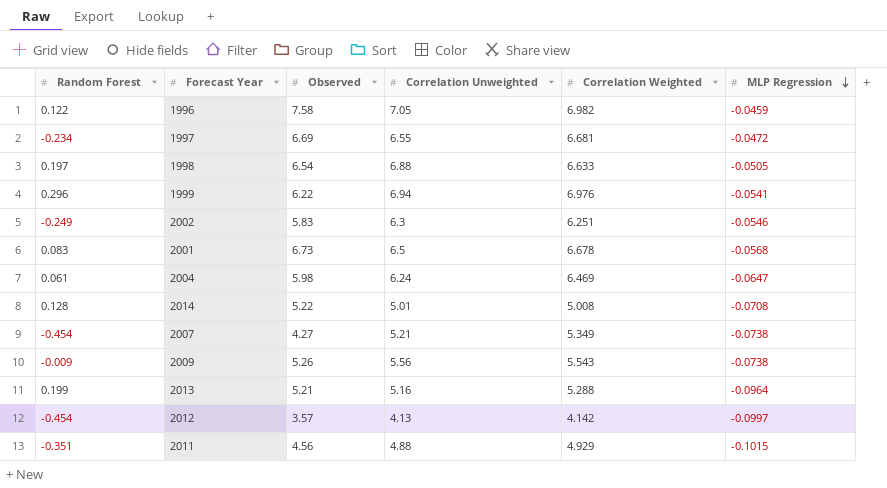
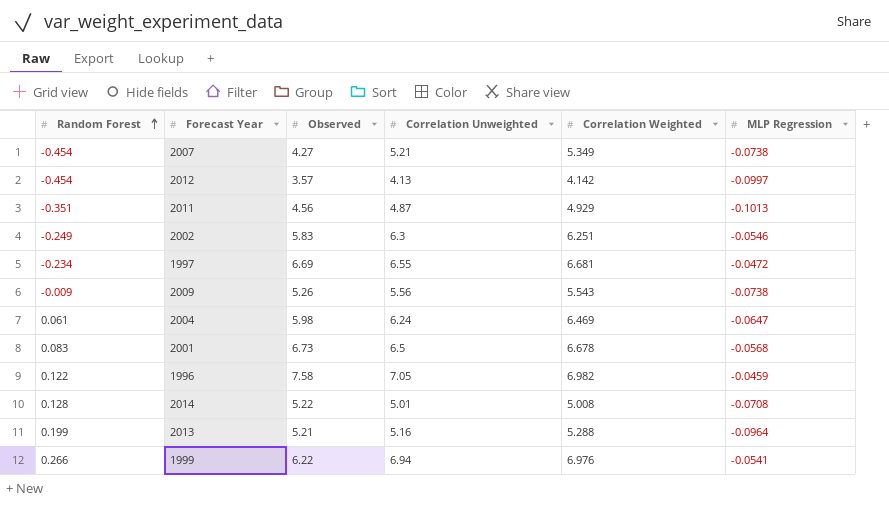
row order: MLP Regression descending -> Random Forest ascending
row 1998: 0.197 | 6.54 | 6.88 | 6.633 | -0.0505 -> none
2011 | Correlation Unweighted: 4.88 -> 4.87
2011 | MLP Regression: -0.1015 -> -0.1013
1999 | Random Forest: 0.296 -> 0.266

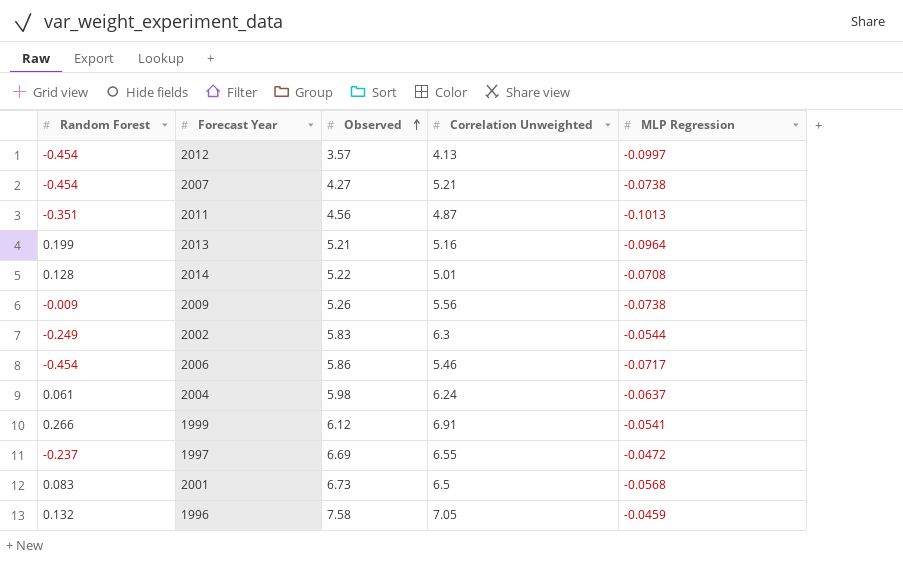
row order: Random Forest ascending -> Observed ascending
column Correlation Weighted | position: 5 -> none
2002 | MLP Regression: -0.0546 -> -0.0544
row 2006: none -> -0.454 | 5.86 | 5.46 | -0.0717
2004 | MLP Regression: -0.0647 -> -0.0637
1999 | Observed: 6.22 -> 6.12
1999 | Correlation Unweighted: 6.94 -> 6.91
1997 | Random Forest: -0.234 -> -0.237
1996 | Random Forest: 0.122 -> 0.132

